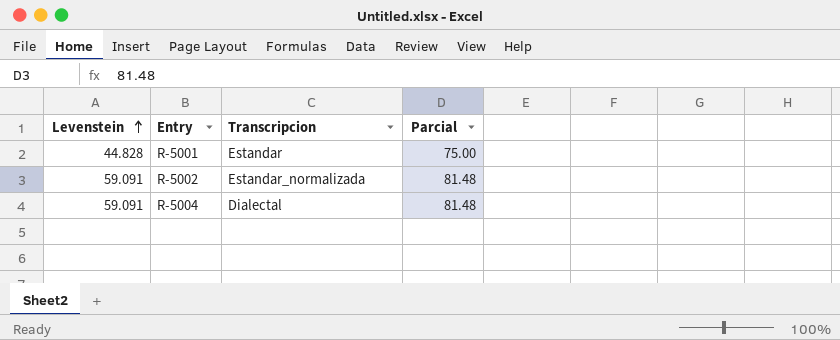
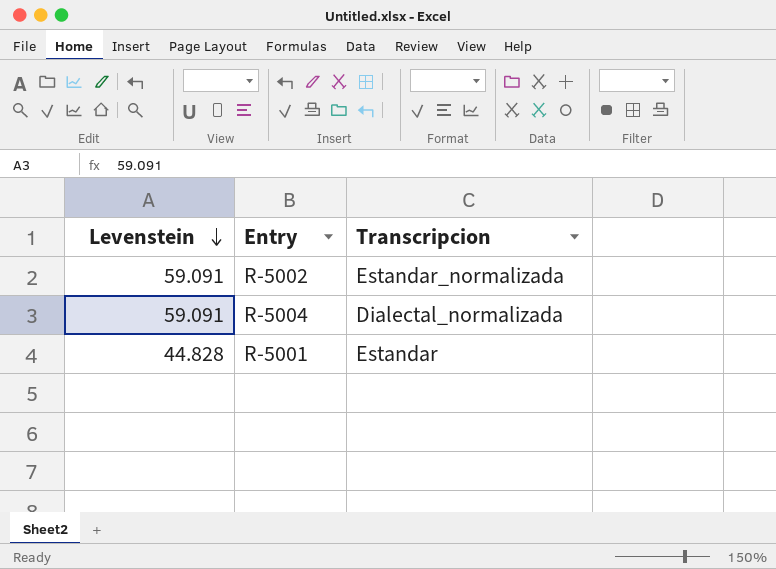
row order: Levenstein ascending -> Levenstein descending
column Parcial | position: 4 -> none
R-5004 | Transcripcion: Dialectal -> Dialectal_normalizada

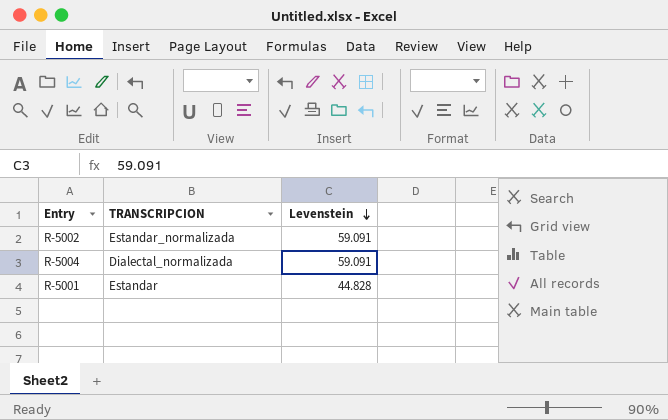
column name: Transcripcion -> TRANSCRIPCION
column Levenstein | position: 1 -> 3

